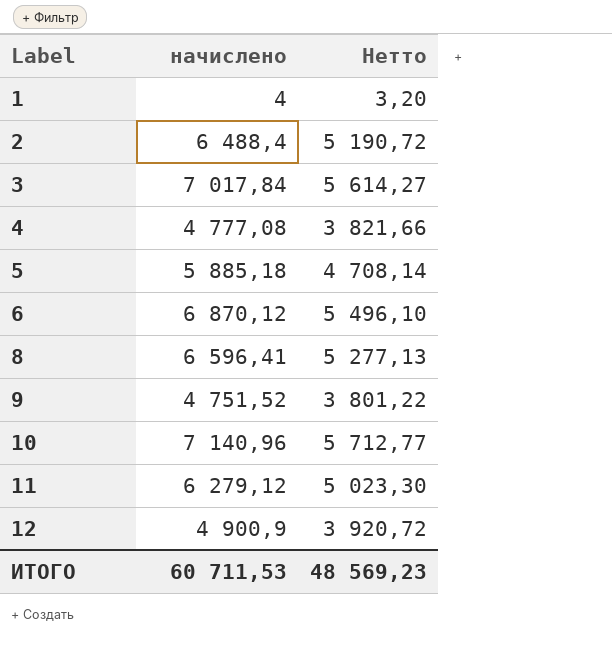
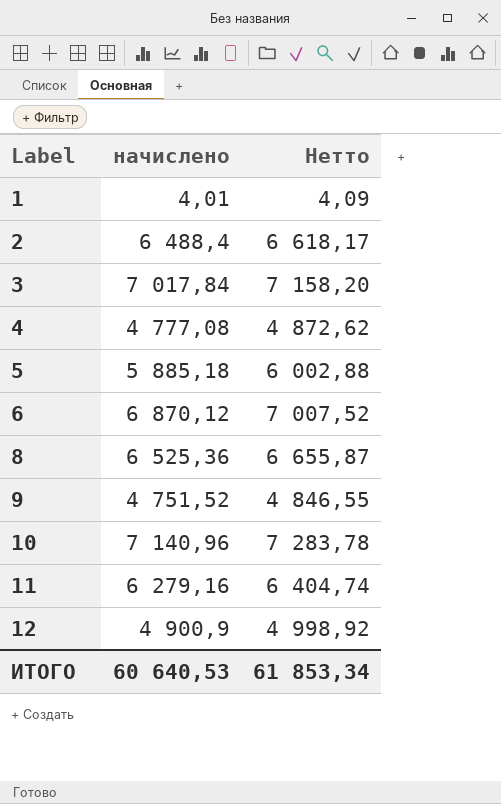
column Нетто | formula: [начислено] * 0,8 -> [начислено] * 1,02
1 | начислено: 4 -> 4,01
8 | начислено: 6 596,41 -> 6 525,36
11 | начислено: 6 279,12 -> 6 279,16
ИТОГО | начислено: 60 711,53 -> 60 640,53
ИТОГО | Нетто: 48 569,23 -> 61 853,34

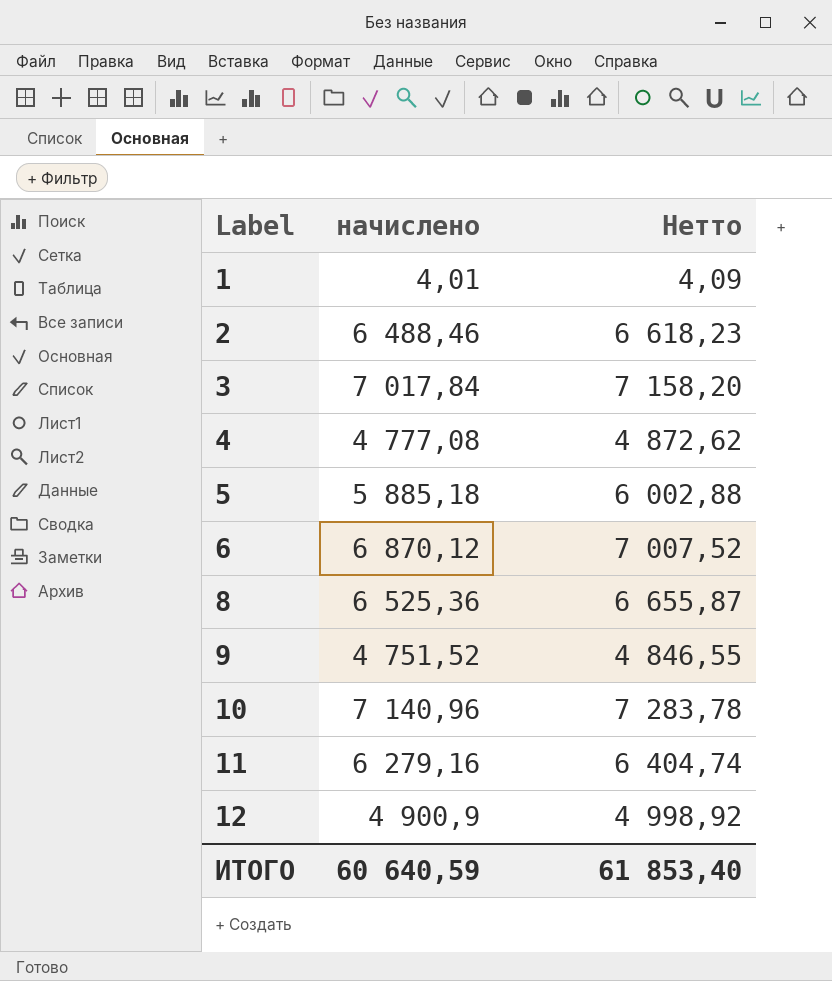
2 | начислено: 6 488,4 -> 6 488,46
2 | Нетто: 6 618,17 -> 6 618,23
ИТОГО | начислено: 60 640,53 -> 60 640,59
ИТОГО | Нетто: 61 853,34 -> 61 853,40

